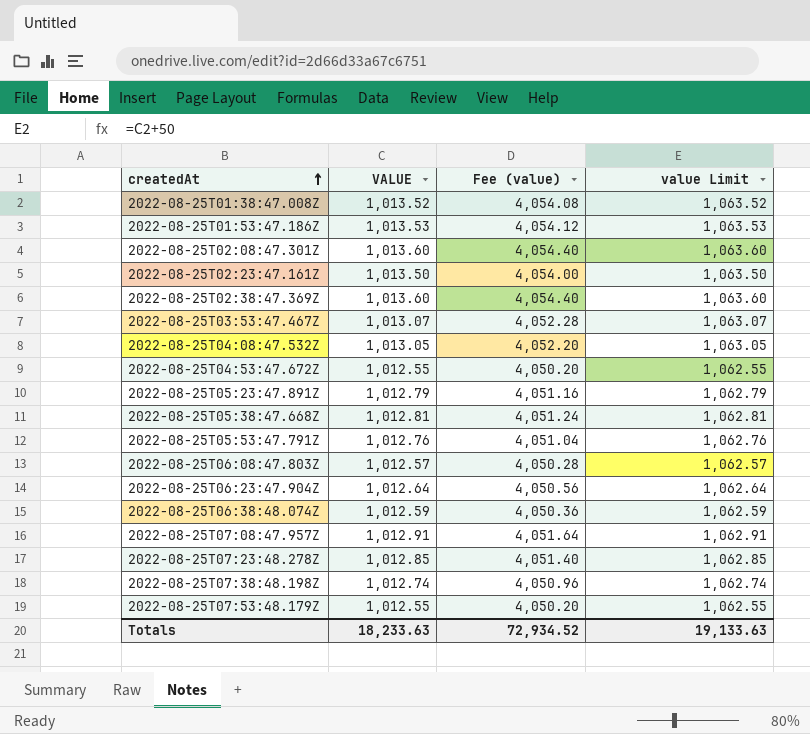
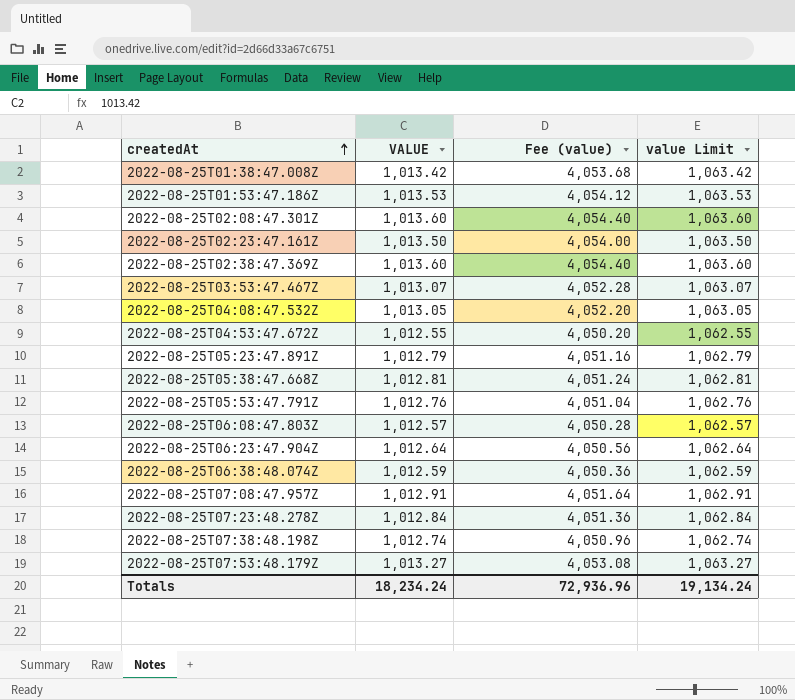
2022-08-25T01:38:47.008Z | VALUE: 1,013.52 -> 1,013.42
2022-08-25T01:38:47.008Z | Fee (value): 4,054.08 -> 4,053.68
2022-08-25T01:38:47.008Z | value Limit: 1,063.52 -> 1,063.42
2022-08-25T07:23:48.278Z | VALUE: 1,012.85 -> 1,012.84
2022-08-25T07:23:48.278Z | Fee (value): 4,051.40 -> 4,051.36
2022-08-25T07:23:48.278Z | value Limit: 1,062.85 -> 1,062.84
2022-08-25T07:53:48.179Z | VALUE: 1,012.55 -> 1,013.27
2022-08-25T07:53:48.179Z | Fee (value): 4,050.20 -> 4,053.08
2022-08-25T07:53:48.179Z | value Limit: 1,062.55 -> 1,063.27
Totals | VALUE: 18,233.63 -> 18,234.24
Totals | Fee (value): 72,934.52 -> 72,936.96
Totals | value Limit: 19,133.63 -> 19,134.24

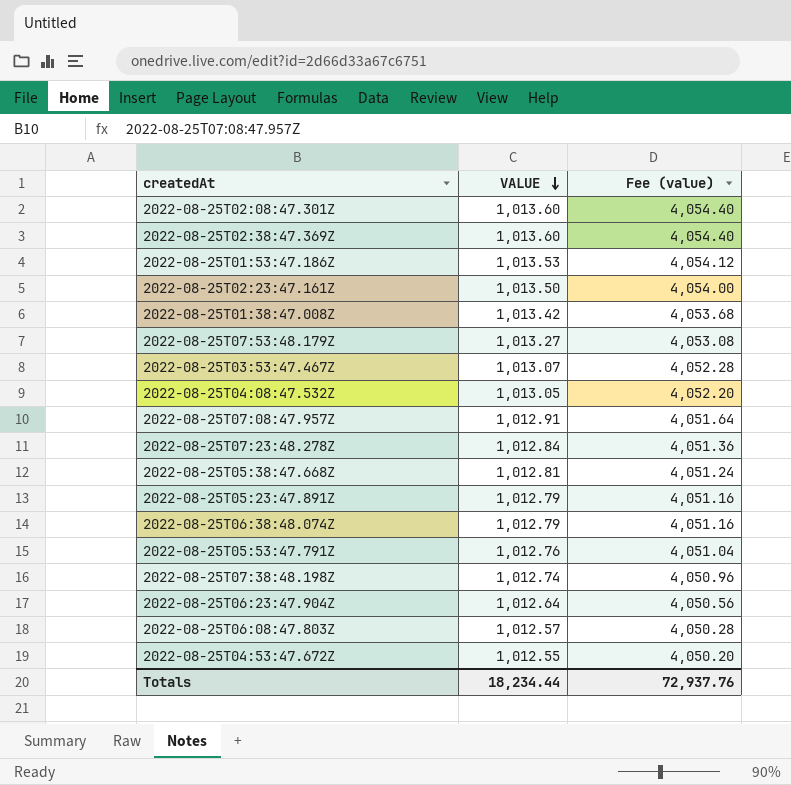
row order: createdAt ascending -> VALUE descending
column value Limit | formula: [VALUE] + 50 -> none
2022-08-25T06:38:48.074Z | VALUE: 1,012.59 -> 1,012.79
2022-08-25T06:38:48.074Z | Fee (value): 4,050.36 -> 4,051.16
Totals | VALUE: 18,234.24 -> 18,234.44
Totals | Fee (value): 72,936.96 -> 72,937.76

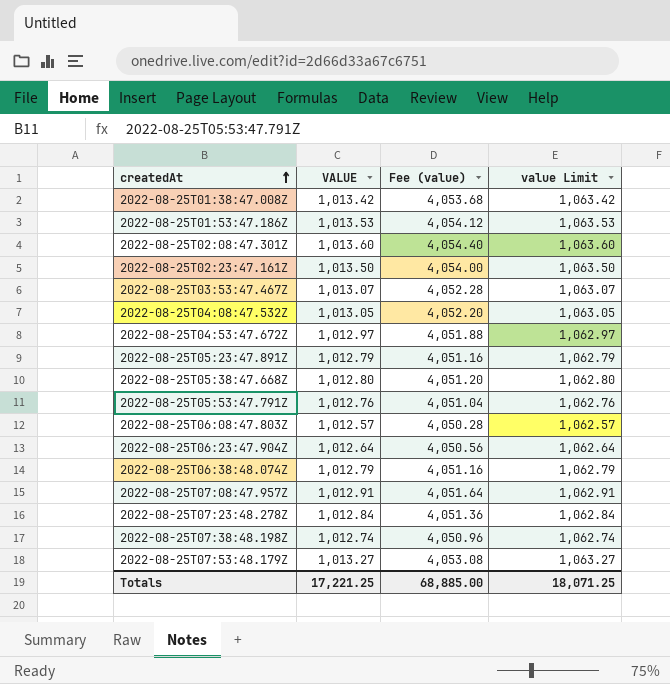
row order: VALUE descending -> createdAt ascending
column value Limit | formula: none -> [VALUE] + 50
row 2022-08-25T02:38:47.369Z: 1,013.60 | 4,054.40 -> none
2022-08-25T04:53:47.672Z | VALUE: 1,012.55 -> 1,012.97
2022-08-25T04:53:47.672Z | Fee (value): 4,050.20 -> 4,051.88
2022-08-25T05:38:47.668Z | VALUE: 1,012.81 -> 1,012.80
2022-08-25T05:38:47.668Z | Fee (value): 4,051.24 -> 4,051.20
Totals | VALUE: 18,234.44 -> 17,221.25
Totals | Fee (value): 72,937.76 -> 68,885.00

